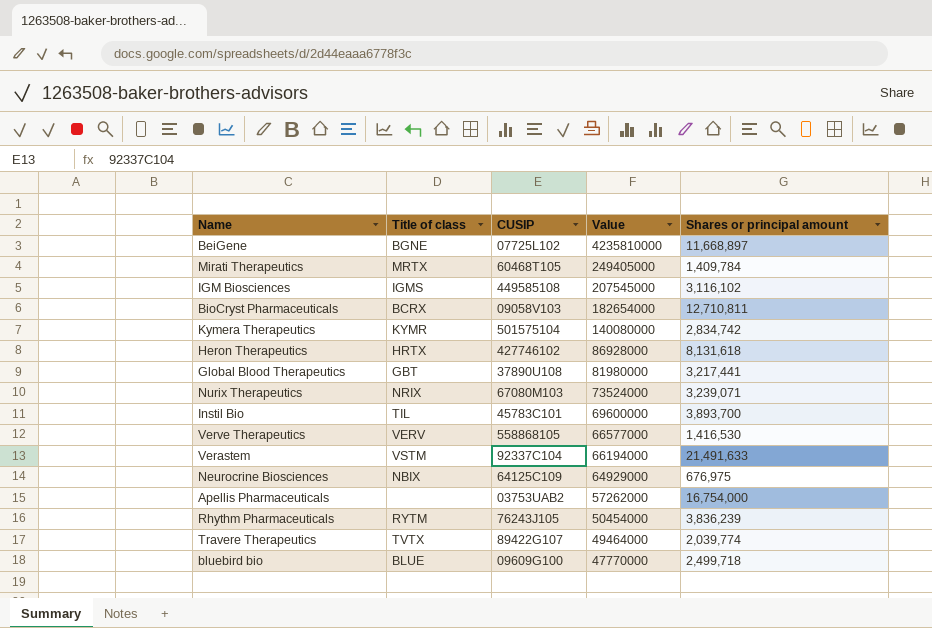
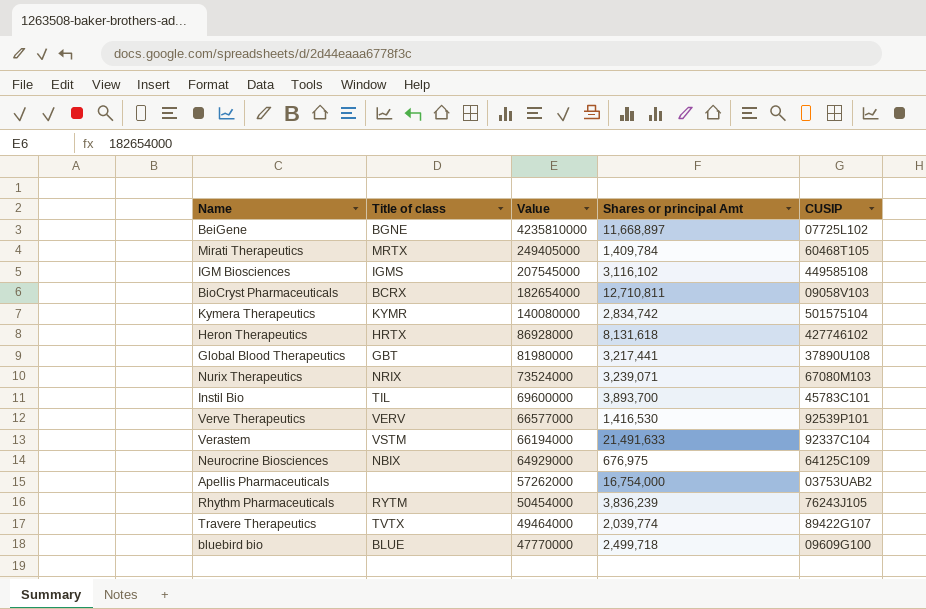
column name: Shares or principal amount -> Shares or principal Amt
column CUSIP | position: 3 -> 5
Verve Therapeutics | CUSIP: 558868105 -> 92539P101

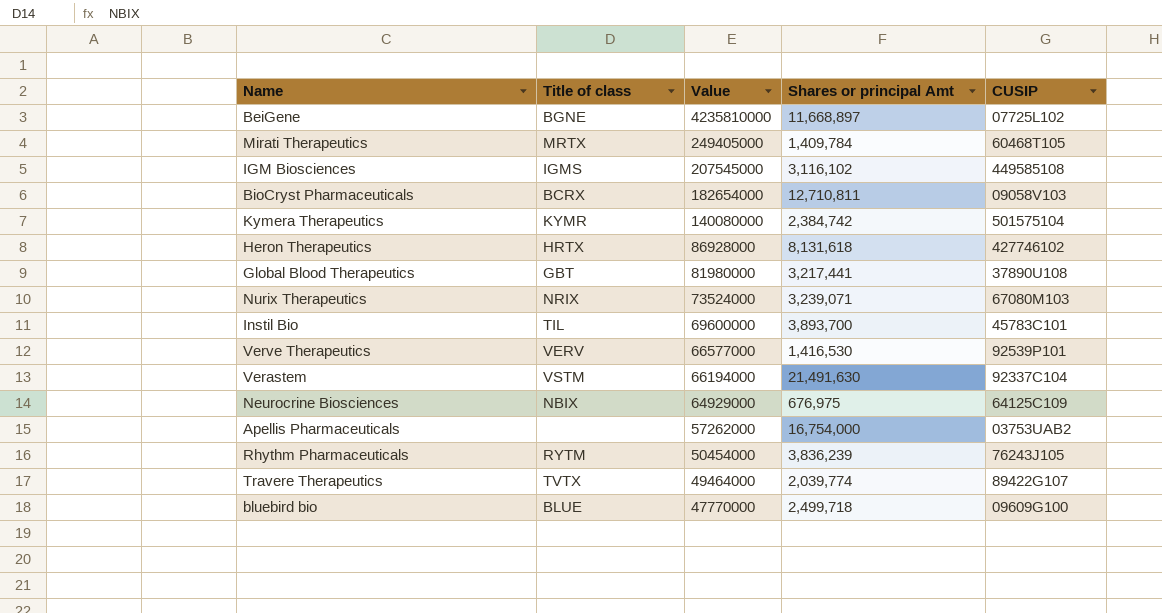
Kymera Therapeutics | Shares or principal Amt: 2,834,742 -> 2,384,742
Verastem | Shares or principal Amt: 21,491,633 -> 21,491,630

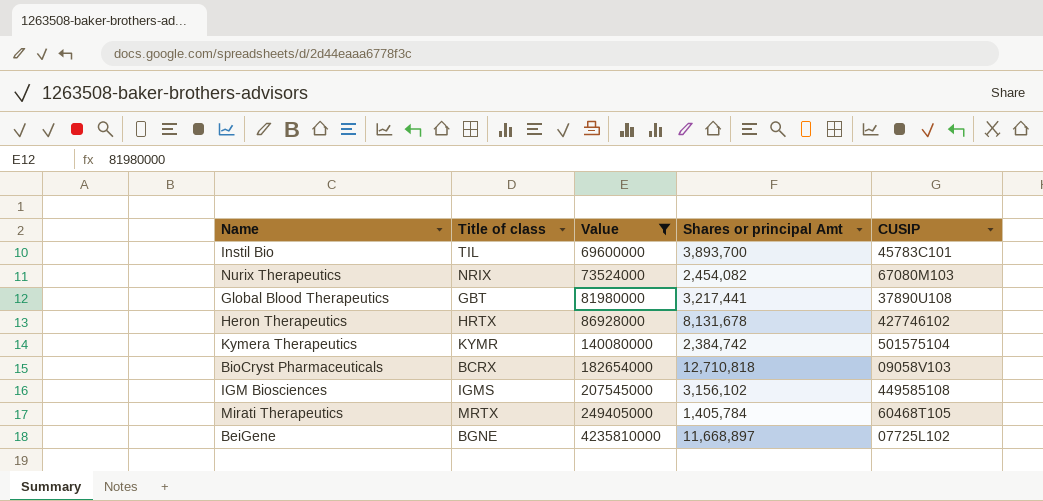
filter: none -> Value >= 69600000
row order: Value descending -> Value ascending
Nurix Therapeutics | Shares or principal Amt: 3,239,071 -> 2,454,082
Heron Therapeutics | Shares or principal Amt: 8,131,618 -> 8,131,678
BioCryst Pharmaceuticals | Shares or principal Amt: 12,710,811 -> 12,710,818
IGM Biosciences | Shares or principal Amt: 3,116,102 -> 3,156,102
Mirati Therapeutics | Shares or principal Amt: 1,409,784 -> 1,405,784

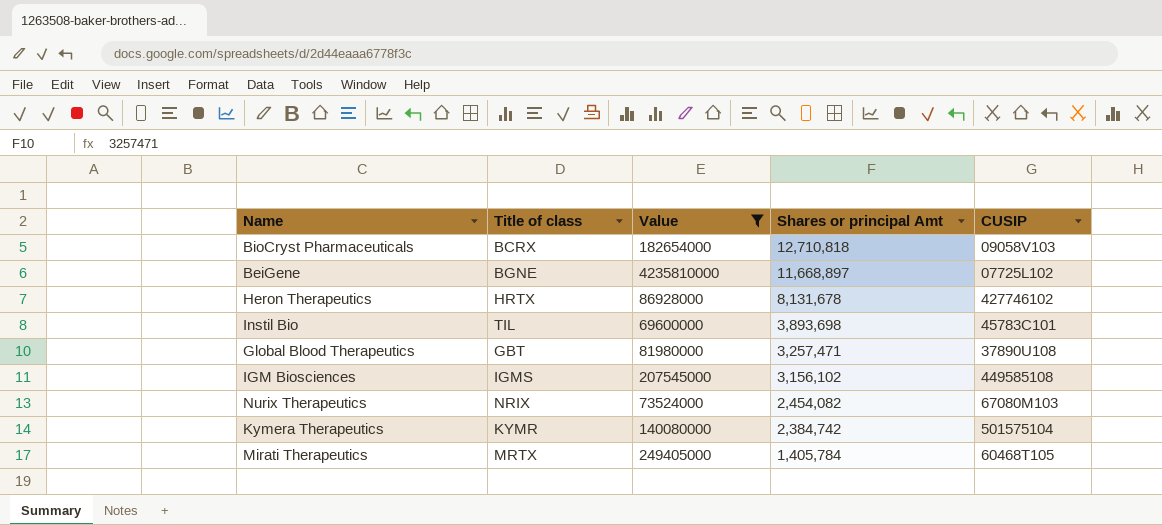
row order: Value ascending -> Shares or principal Amt descending
Instil Bio | Shares or principal Amt: 3,893,700 -> 3,893,698
Global Blood Therapeutics | Shares or principal Amt: 3,217,441 -> 3,257,471

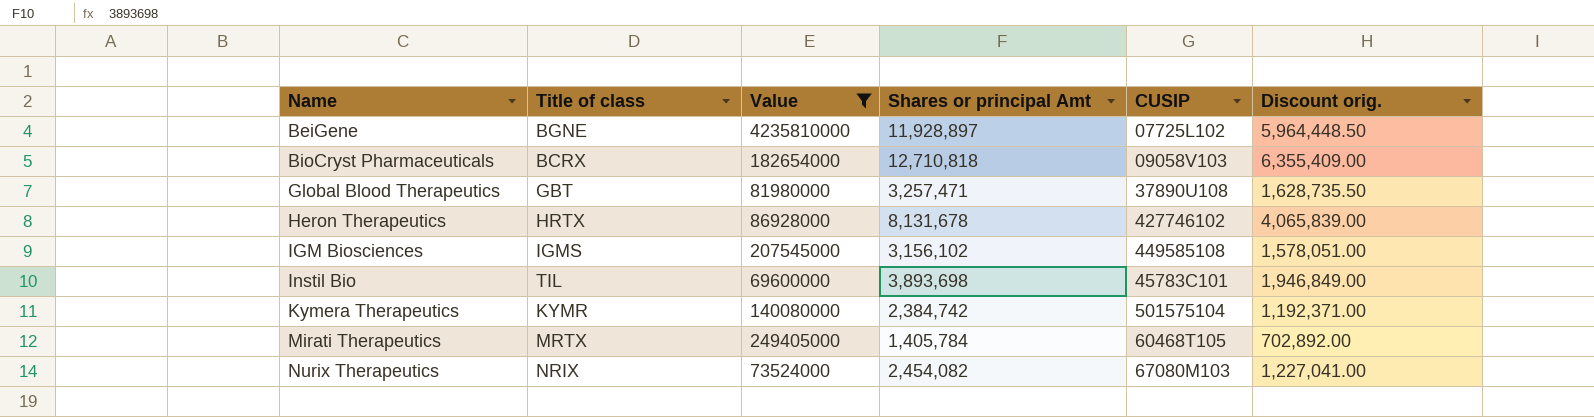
row order: Shares or principal Amt descending -> Name ascending
column Discount orig. | formula: none -> [Shares or principal Amt] * 0.5
BeiGene | Shares or principal Amt: 11,668,897 -> 11,928,897

